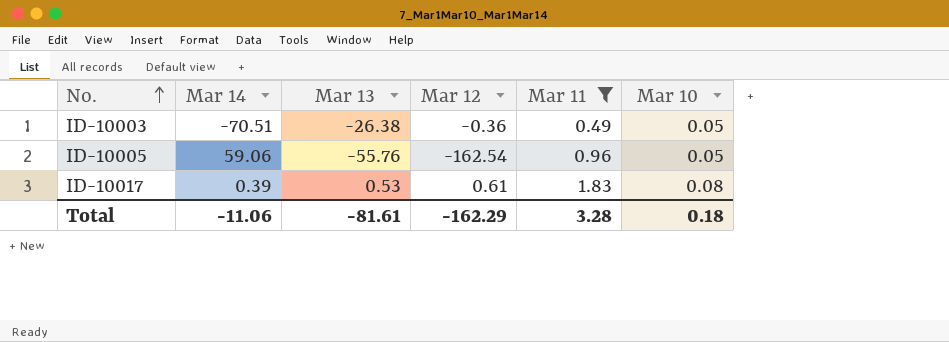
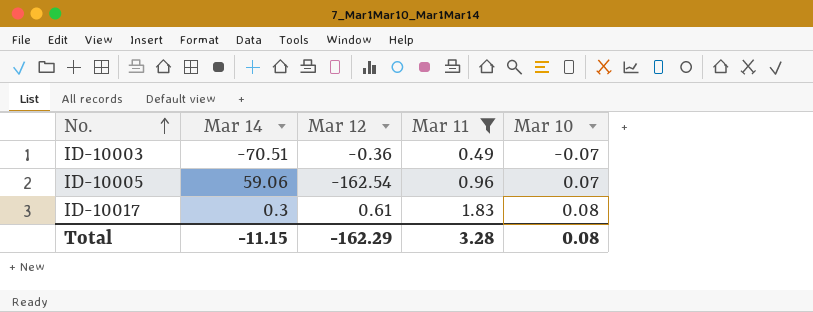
column Mar 13 | position: 3 -> none
ID-10003 | Mar 10: 0.05 -> -0.07
ID-10005 | Mar 10: 0.05 -> 0.07
ID-10017 | Mar 14: 0.39 -> 0.3
Total | Mar 14: -11.06 -> -11.15
Total | Mar 10: 0.18 -> 0.08

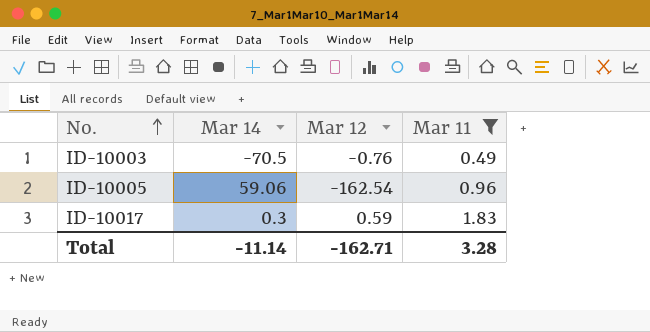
column Mar 10 | position: 5 -> none
ID-10003 | Mar 14: -70.51 -> -70.5
ID-10003 | Mar 12: -0.36 -> -0.76
ID-10017 | Mar 12: 0.61 -> 0.59
Total | Mar 14: -11.15 -> -11.14
Total | Mar 12: -162.29 -> -162.71

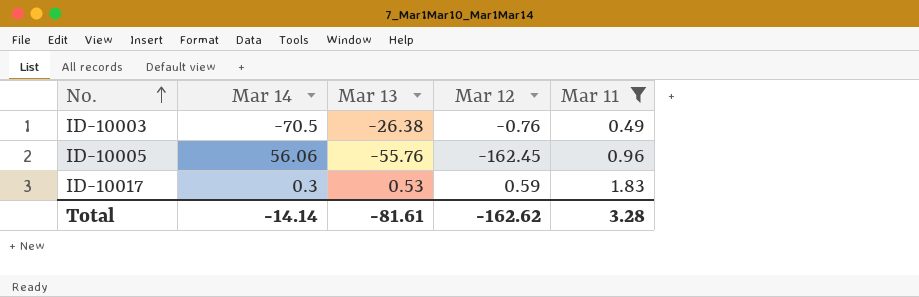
column Mar 13 | position: none -> 3
ID-10005 | Mar 14: 59.06 -> 56.06
ID-10005 | Mar 12: -162.54 -> -162.45
Total | Mar 14: -11.14 -> -14.14
Total | Mar 12: -162.71 -> -162.62

